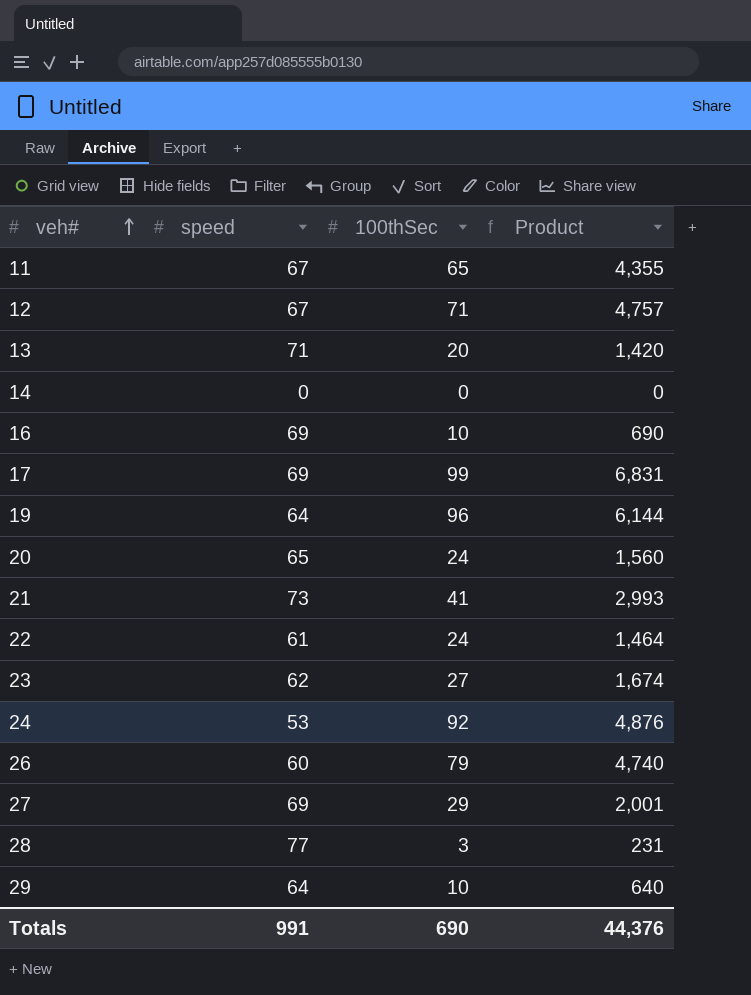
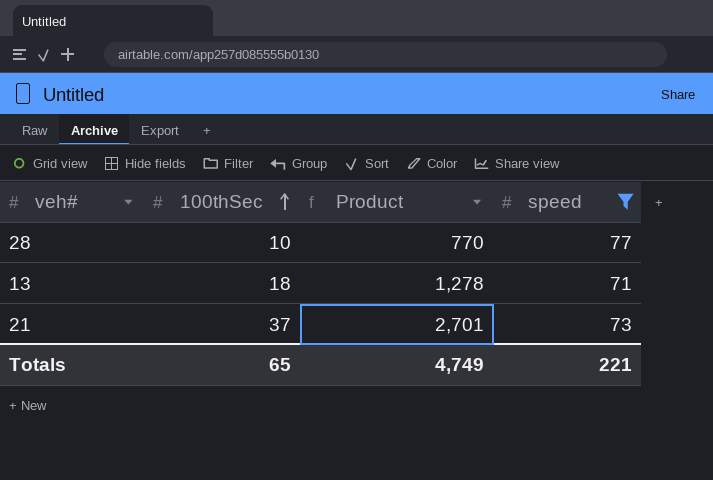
filter: none -> speed >= 71
row order: veh# ascending -> 100thSec ascending
column speed | position: 2 -> 4
28 | 100thSec: 3 -> 10
28 | Product: 231 -> 770
13 | 100thSec: 20 -> 18
13 | Product: 1,420 -> 1,278
21 | 100thSec: 41 -> 37
21 | Product: 2,993 -> 2,701
Totals | 100thSec: 690 -> 65
Totals | Product: 44,376 -> 4,749
Totals | speed: 991 -> 221

